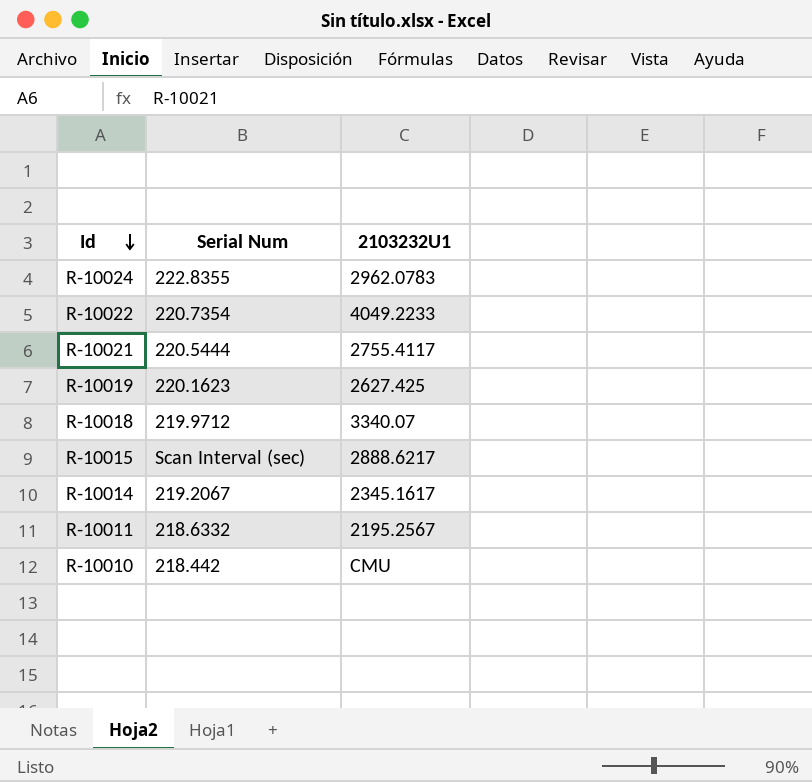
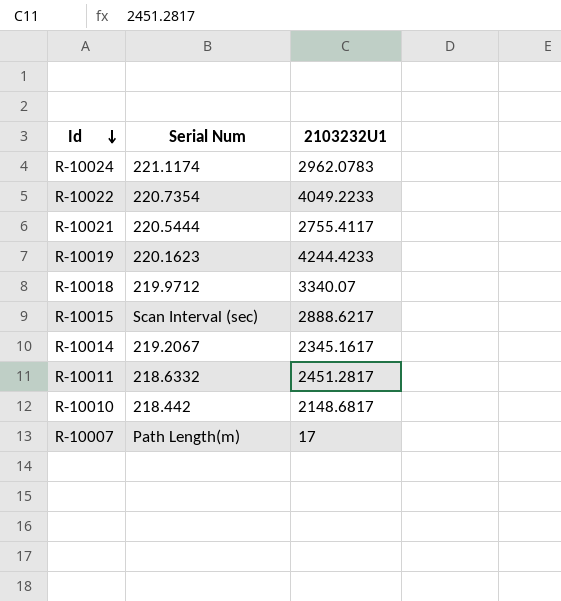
R-10024 | Serial Num: 222.8355 -> 221.1174
R-10019 | 2103232U1: 2627.425 -> 4244.4233
R-10011 | 2103232U1: 2195.2567 -> 2451.2817
R-10010 | 2103232U1: CMU -> 2148.6817
row R-10007: none -> Path Length(m) | 17

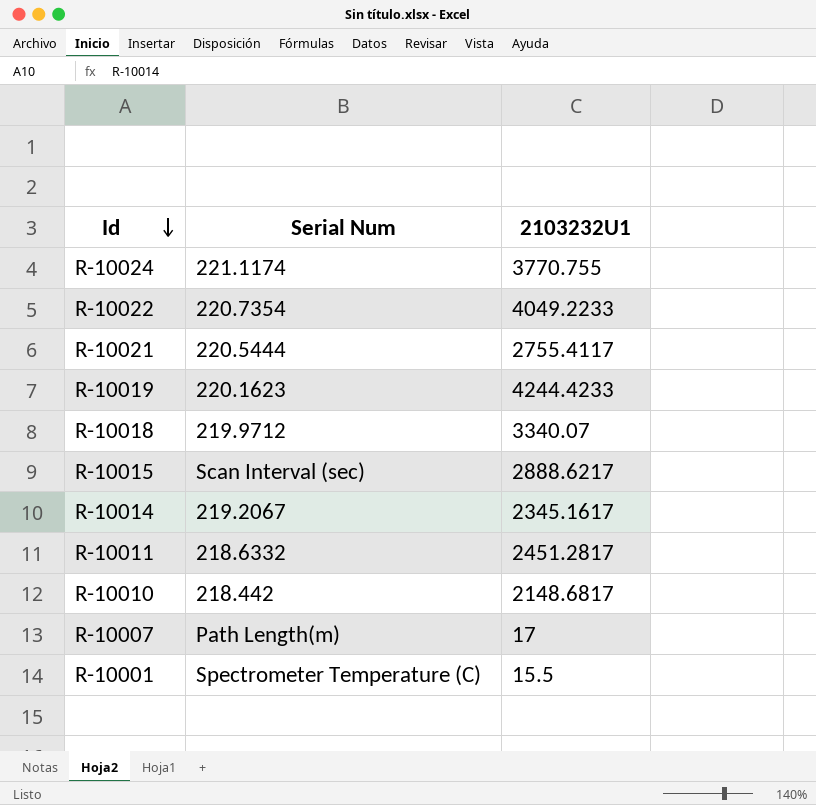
R-10024 | 2103232U1: 2962.0783 -> 3770.755
row R-10001: none -> Spectrometer Temperature (C) | 15.5

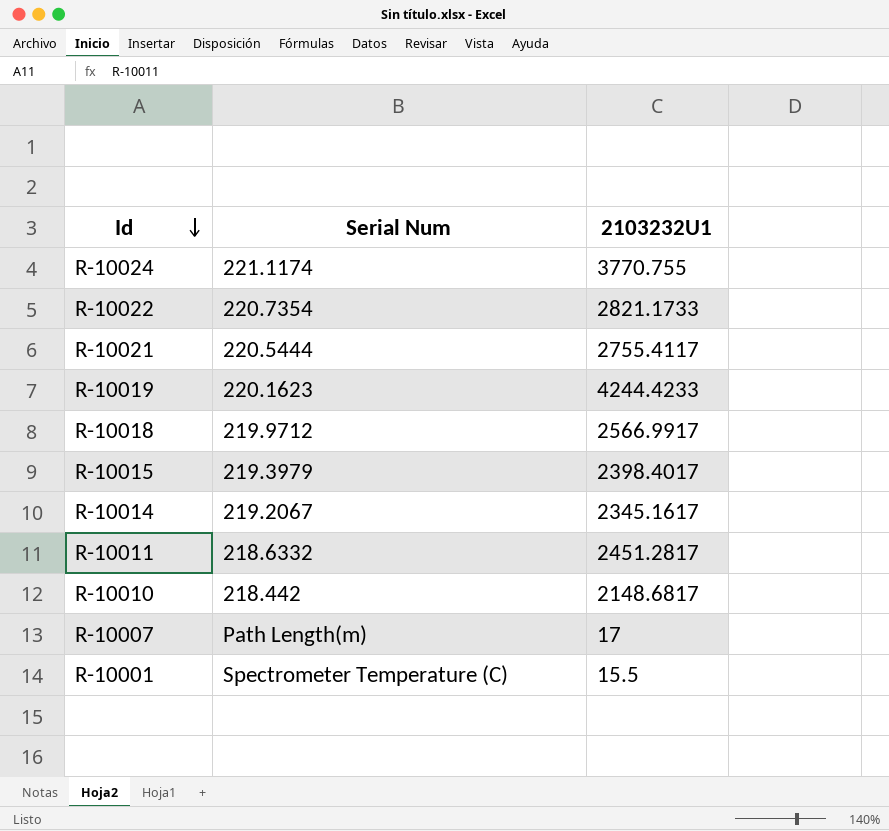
R-10022 | 2103232U1: 4049.2233 -> 2821.1733
R-10018 | 2103232U1: 3340.07 -> 2566.9917
R-10015 | Serial Num: Scan Interval (sec) -> 219.3979
R-10015 | 2103232U1: 2888.6217 -> 2398.4017

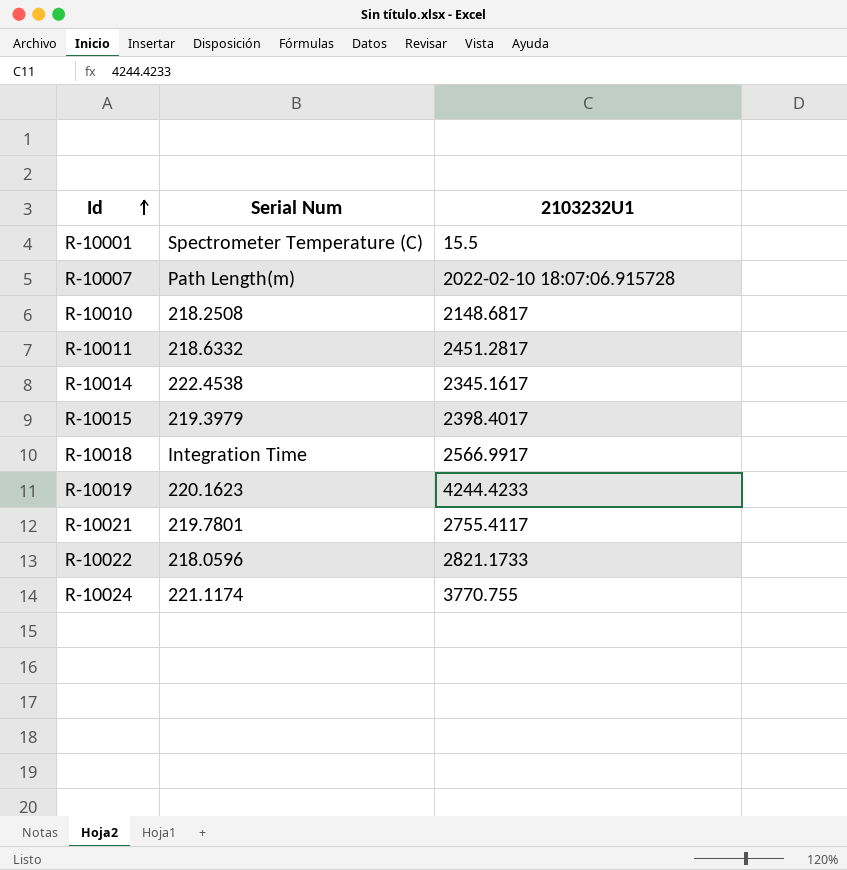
row order: Id descending -> Id ascending
R-10007 | 2103232U1: 17 -> 2022-02-10 18:07:06.915728
R-10010 | Serial Num: 218.442 -> 218.2508
R-10014 | Serial Num: 219.2067 -> 222.4538
R-10018 | Serial Num: 219.9712 -> Integration Time
R-10021 | Serial Num: 220.5444 -> 219.7801
R-10022 | Serial Num: 220.7354 -> 218.0596

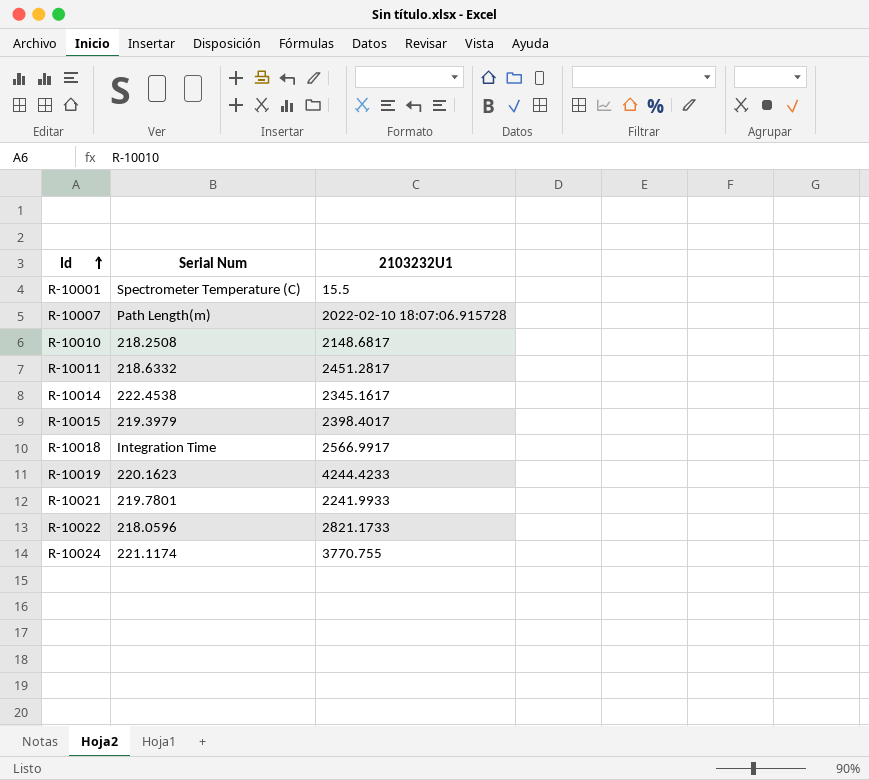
R-10021 | 2103232U1: 2755.4117 -> 2241.9933

